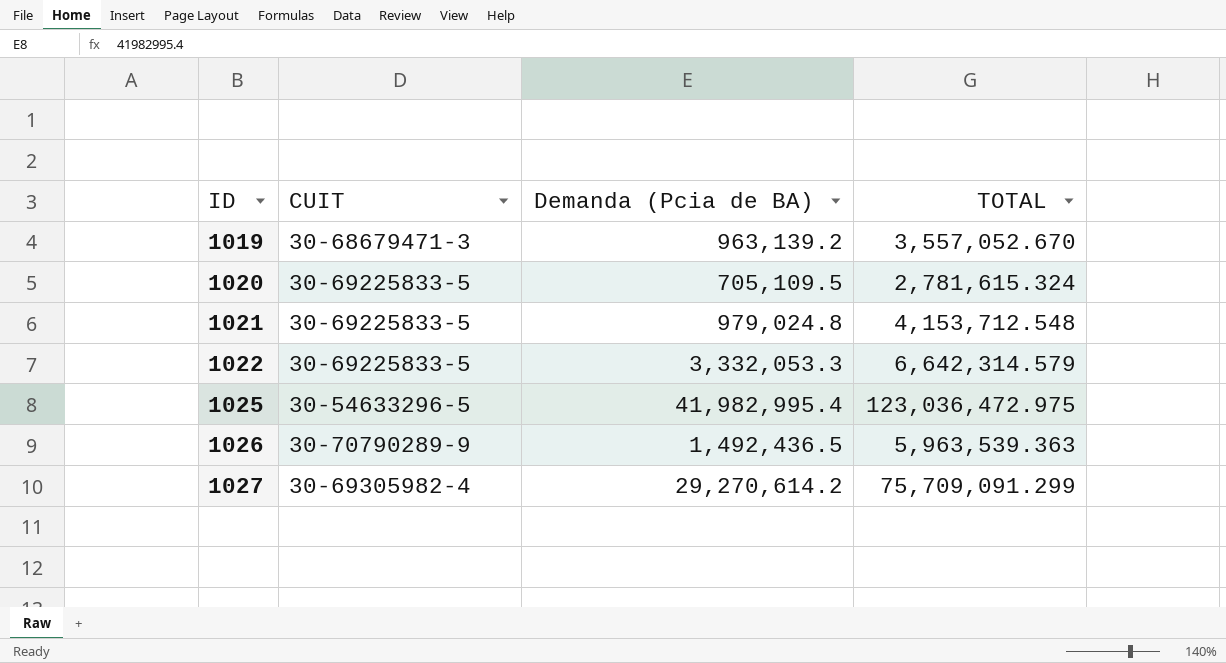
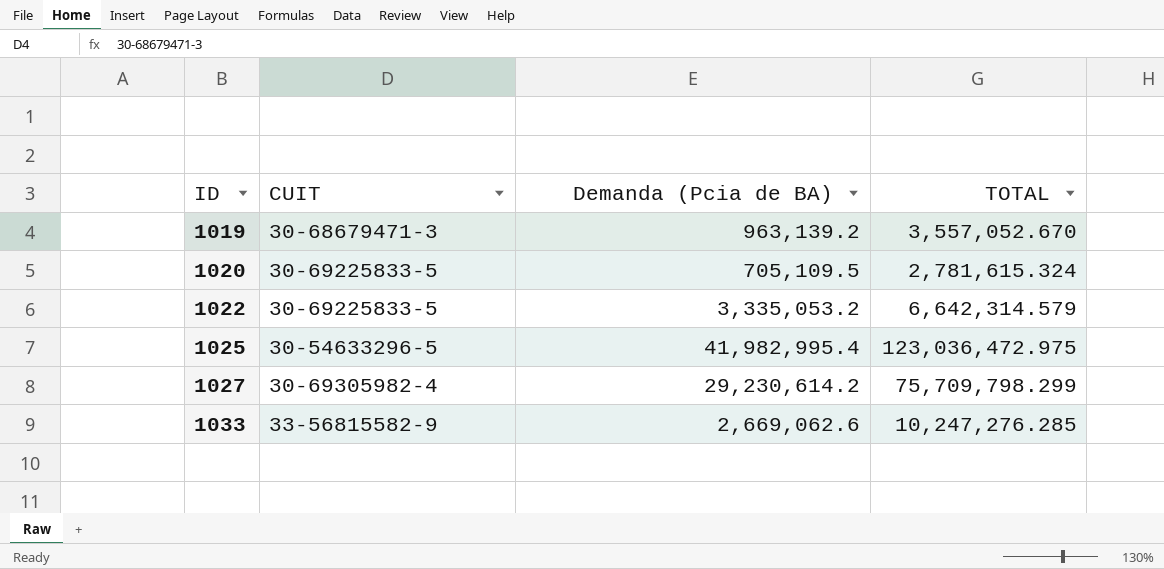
row 1021: 30-69225833-5 | 979,024.8 | 4,153,712.548 -> none
row 1026: 30-70790289-9 | 1,492,436.5 | 5,963,539.363 -> none
1022 | Demanda (Pcia de BA): 3,332,053.3 -> 3,335,053.2
1027 | Demanda (Pcia de BA): 29,270,614.2 -> 29,230,614.2
1027 | TOTAL: 75,709,091.299 -> 75,709,798.299
row 1033: none -> 33-56815582-9 | 2,669,062.6 | 10,247,276.285

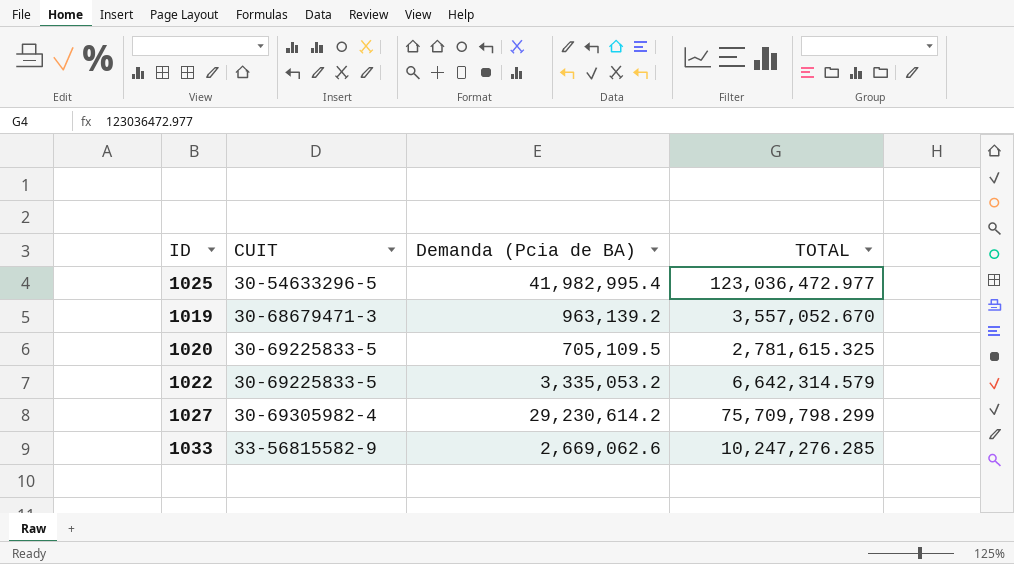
row order: ID ascending -> CUIT ascending
1025 | TOTAL: 123,036,472.975 -> 123,036,472.977
1020 | TOTAL: 2,781,615.324 -> 2,781,615.325

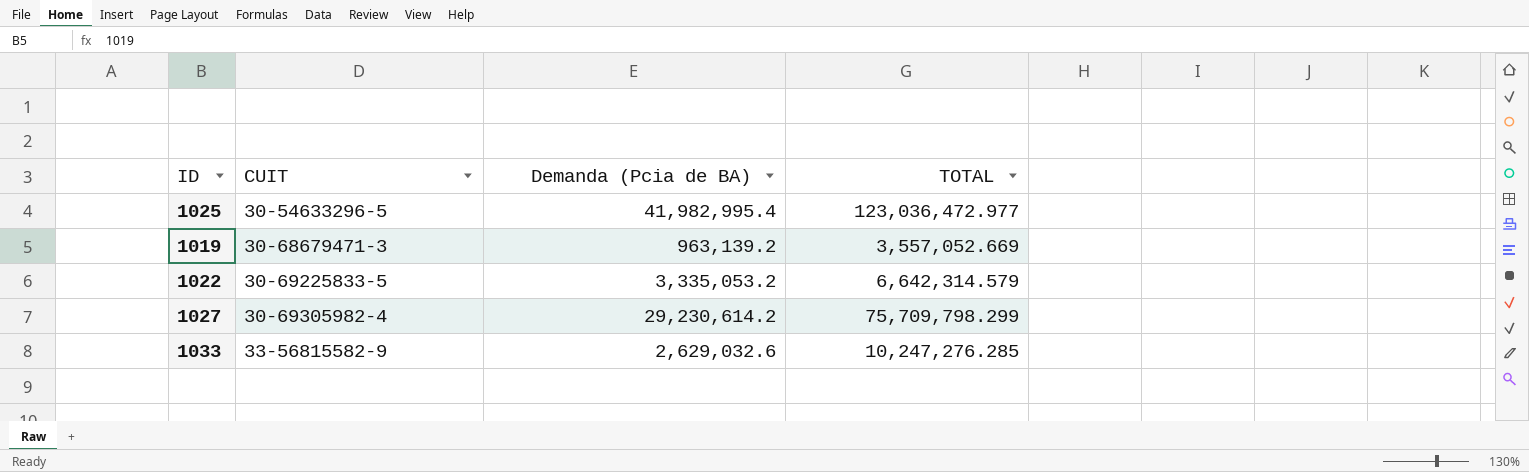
row 1020: 30-69225833-5 | 705,109.5 | 2,781,615.325 -> none
1019 | TOTAL: 3,557,052.670 -> 3,557,052.669
1033 | Demanda (Pcia de BA): 2,669,062.6 -> 2,629,032.6

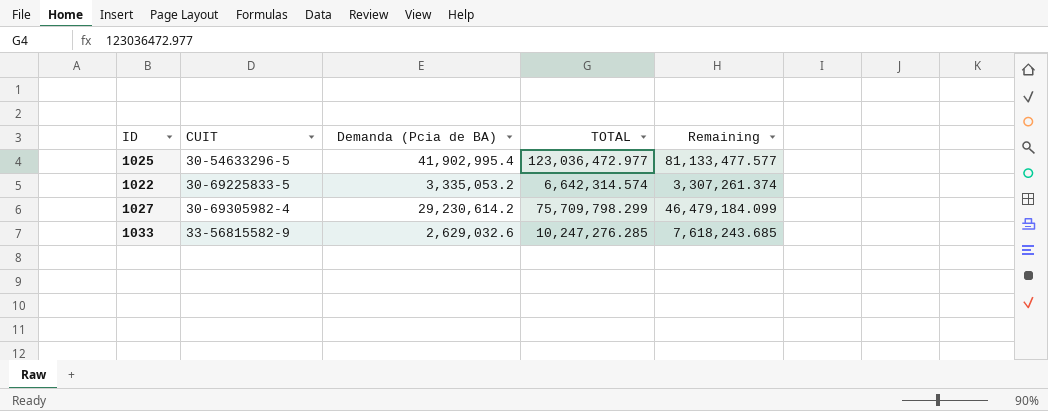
column Remaining | formula: none -> [TOTAL] - [Demanda (Pcia de BA)]
row 1019: 30-68679471-3 | 963,139.2 | 3,557,052.669 -> none
1025 | Demanda (Pcia de BA): 41,982,995.4 -> 41,902,995.4
1022 | TOTAL: 6,642,314.579 -> 6,642,314.574

